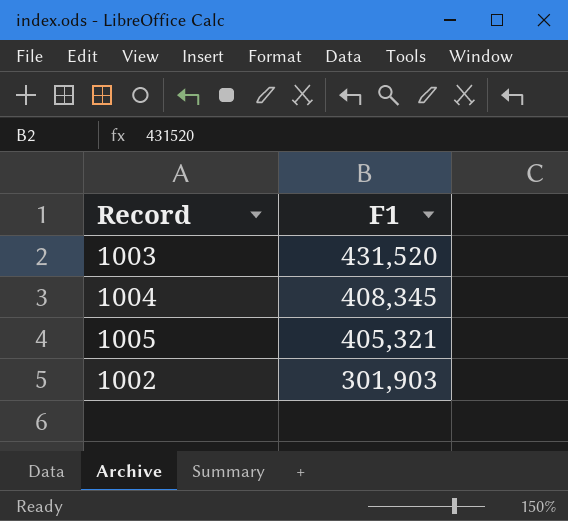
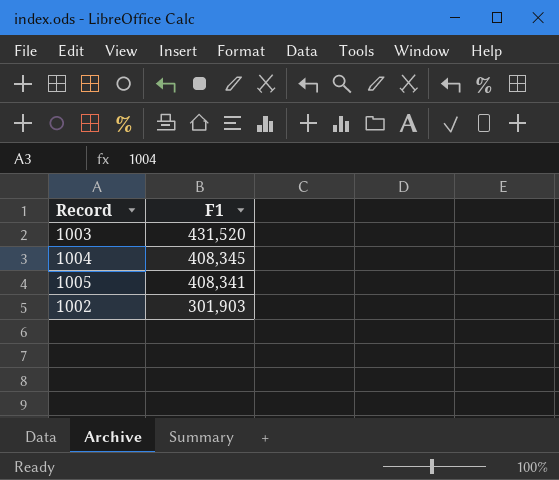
1005 | F1: 405,321 -> 408,341

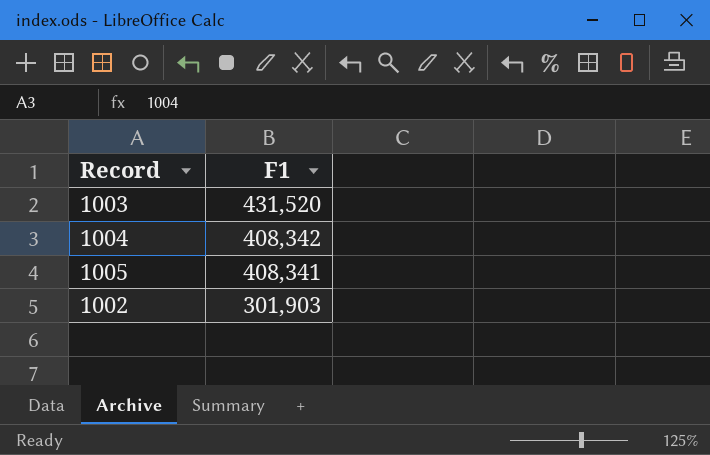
1004 | F1: 408,345 -> 408,342

